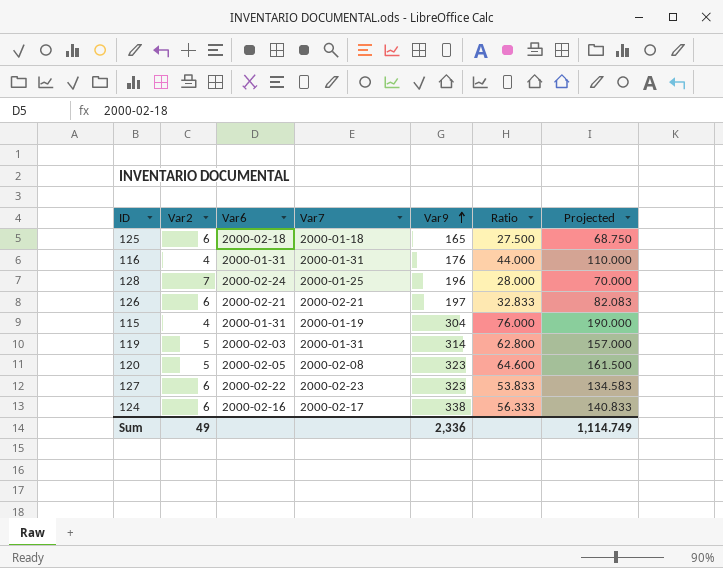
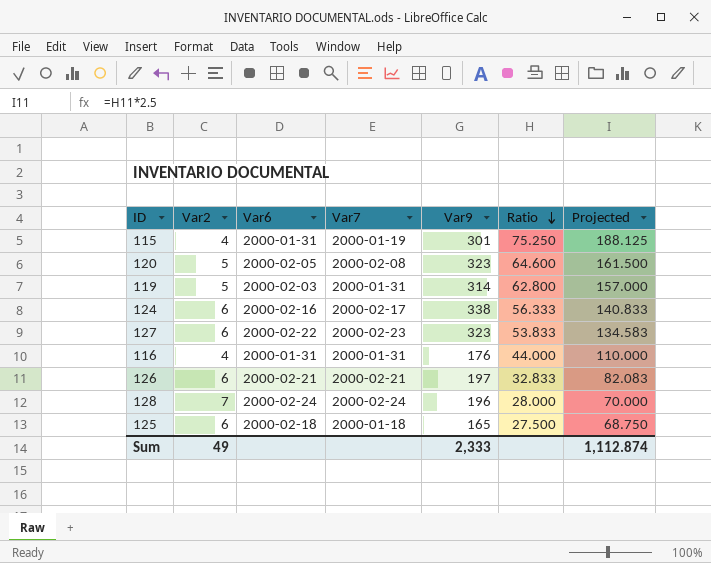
row order: Var9 ascending -> Ratio descending
115 | Var9: 304 -> 301
115 | Ratio: 76.000 -> 75.250
115 | Projected: 190.000 -> 188.125
128 | Var7: 2000-01-25 -> 2000-02-24
Sum | Var9: 2,336 -> 2,333
Sum | Projected: 1,114.749 -> 1,112.874

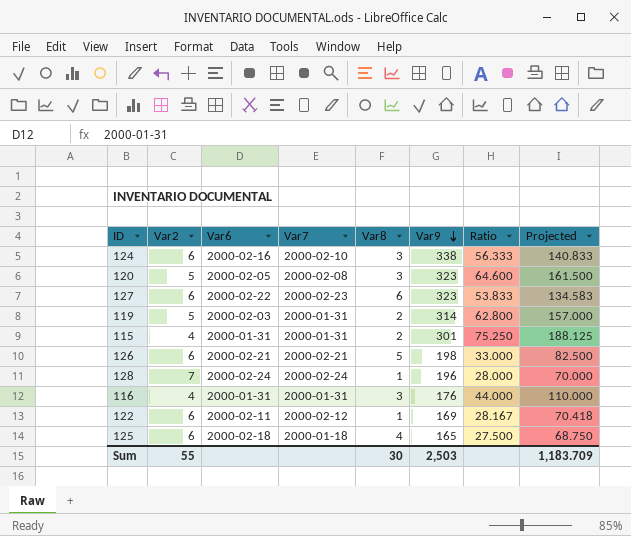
row order: Ratio descending -> Var9 descending
column Var8 | position: none -> 5
124 | Var7: 2000-02-17 -> 2000-02-10
115 | Var7: 2000-01-19 -> 2000-01-31
126 | Var9: 197 -> 198
126 | Ratio: 32.833 -> 33.000
126 | Projected: 82.083 -> 82.500
row 122: none -> 6 | 2000-02-11 | 2000-02-12 | 1 | 169 | 28.167 | 70.418
Sum | Var2: 49 -> 55
Sum | Var9: 2,333 -> 2,503
Sum | Projected: 1,112.874 -> 1,183.709

